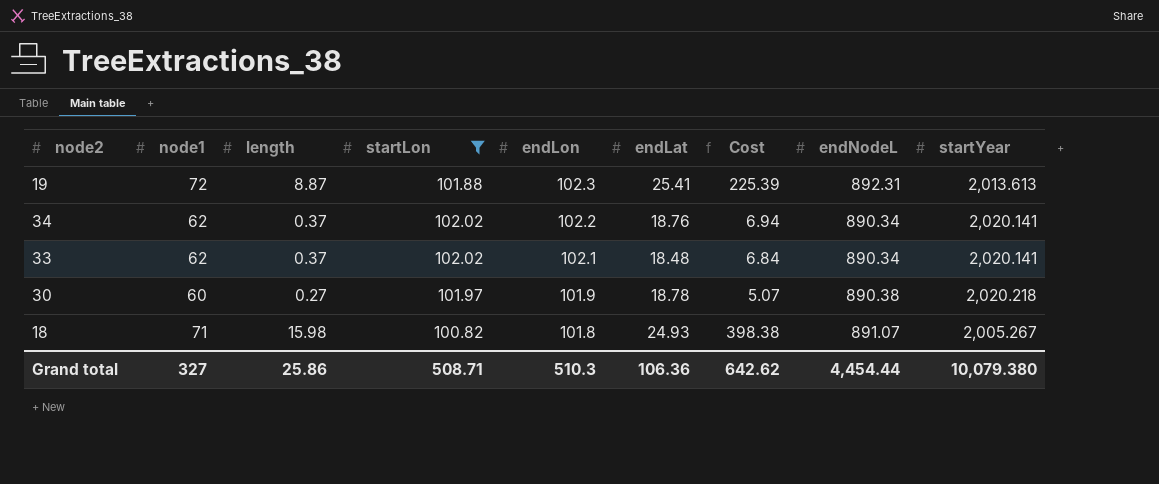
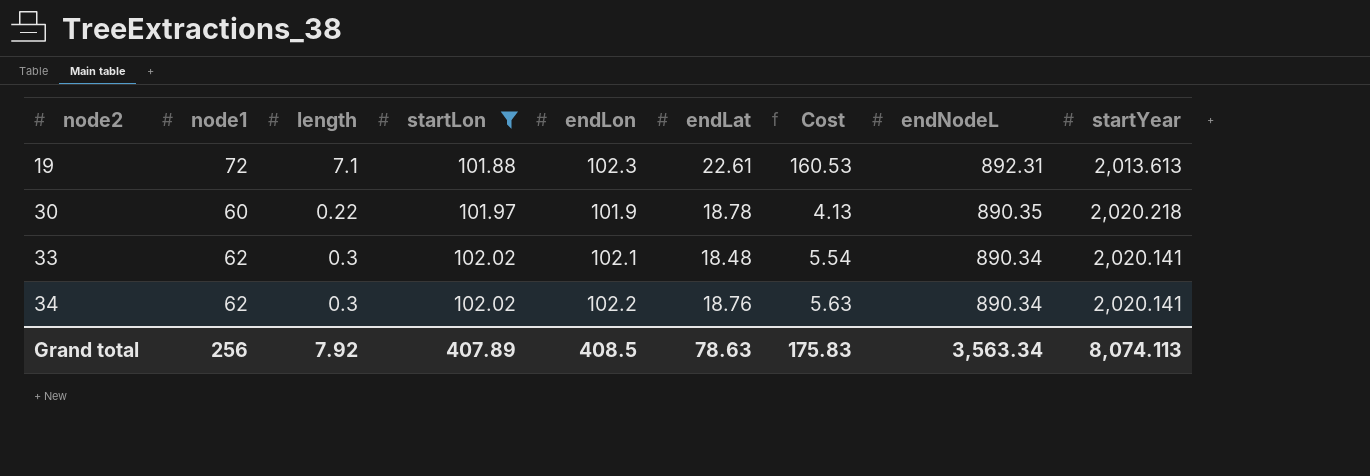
row order: endLon descending -> node2 ascending
row 18: 71 | 15.98 | 100.82 | 101.8 | 24.93 | 398.38 | 891.07 | 2,005.267 -> none
19 | length: 8.87 -> 7.1
19 | endLat: 25.41 -> 22.61
19 | Cost: 225.39 -> 160.53
30 | length: 0.27 -> 0.22
30 | Cost: 5.07 -> 4.13
30 | endNodeL: 890.38 -> 890.35
33 | length: 0.37 -> 0.3
33 | Cost: 6.84 -> 5.54
34 | length: 0.37 -> 0.3
34 | Cost: 6.94 -> 5.63
Grand total | node1: 327 -> 256
Grand total | length: 25.86 -> 7.92
Grand total | startLon: 508.71 -> 407.89
Grand total | endLon: 510.3 -> 408.5
Grand total | endLat: 106.36 -> 78.63
Grand total | Cost: 642.62 -> 175.83
Grand total | endNodeL: 4,454.44 -> 3,563.34
Grand total | startYear: 10,079.380 -> 8,074.113

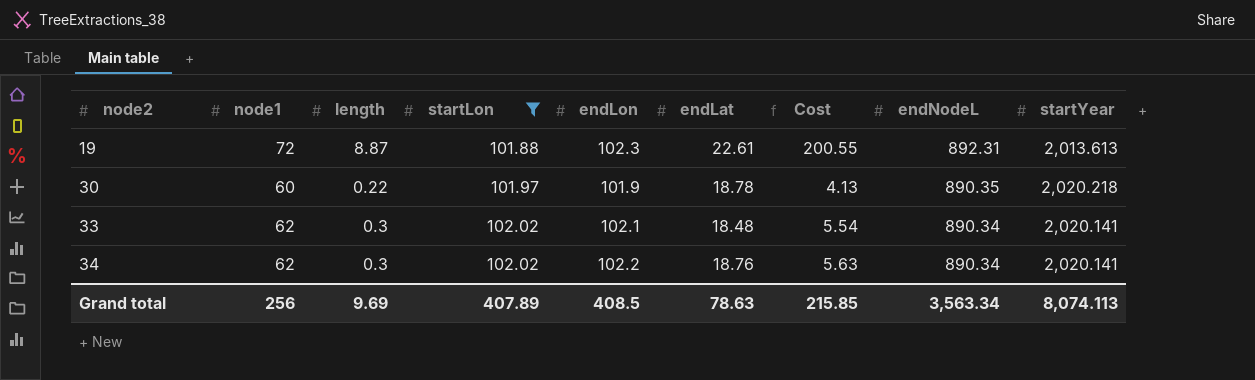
19 | length: 7.1 -> 8.87
19 | Cost: 160.53 -> 200.55
Grand total | length: 7.92 -> 9.69
Grand total | Cost: 175.83 -> 215.85

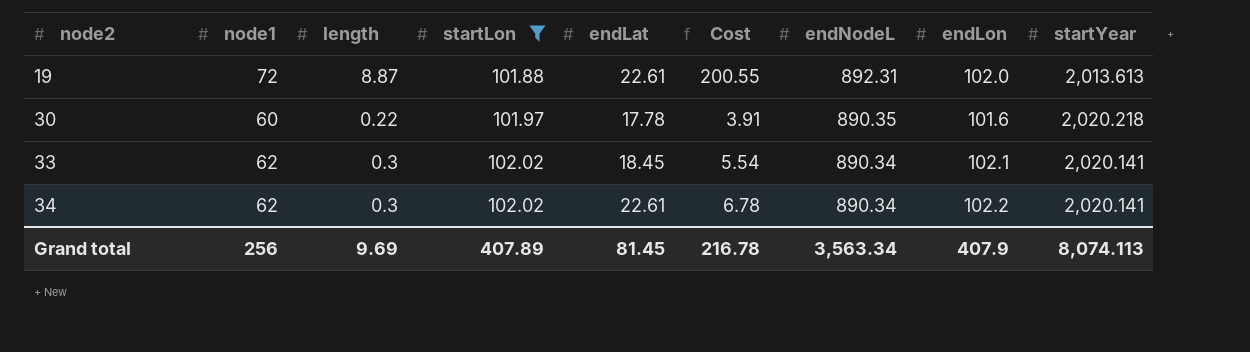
column endLon | position: 5 -> 8
19 | endLon: 102.3 -> 102.0
30 | endLat: 18.78 -> 17.78
30 | Cost: 4.13 -> 3.91
30 | endLon: 101.9 -> 101.6
33 | endLat: 18.48 -> 18.45
34 | endLat: 18.76 -> 22.61
34 | Cost: 5.63 -> 6.78
Grand total | endLat: 78.63 -> 81.45
Grand total | Cost: 215.85 -> 216.78
Grand total | endLon: 408.5 -> 407.9

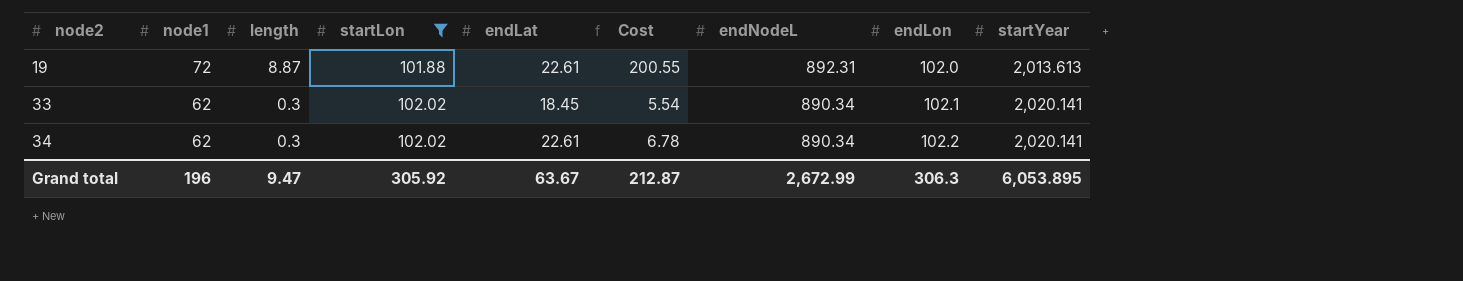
row 30: 60 | 0.22 | 101.97 | 17.78 | 3.91 | 890.35 | 101.6 | 2,020.218 -> none
Grand total | node1: 256 -> 196
Grand total | length: 9.69 -> 9.47
Grand total | startLon: 407.89 -> 305.92
Grand total | endLat: 81.45 -> 63.67
Grand total | Cost: 216.78 -> 212.87
Grand total | endNodeL: 3,563.34 -> 2,672.99
Grand total | endLon: 407.9 -> 306.3
Grand total | startYear: 8,074.113 -> 6,053.895

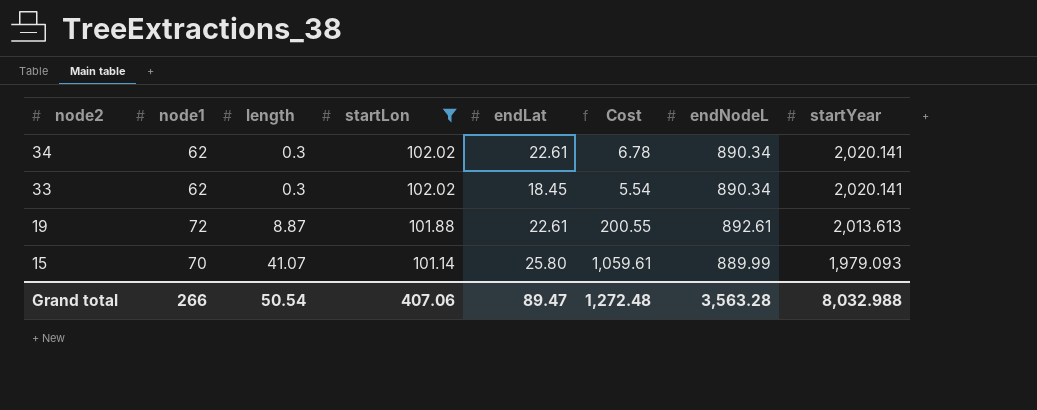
row order: node2 ascending -> node2 descending
column endLon | position: 8 -> none
19 | endNodeL: 892.31 -> 892.61
row 15: none -> 70 | 41.07 | 101.14 | 25.80 | 1,059.61 | 889.99 | 1,979.093
Grand total | node1: 196 -> 266
Grand total | length: 9.47 -> 50.54
Grand total | startLon: 305.92 -> 407.06
Grand total | endLat: 63.67 -> 89.47
Grand total | Cost: 212.87 -> 1,272.48
Grand total | endNodeL: 2,672.99 -> 3,563.28
Grand total | startYear: 6,053.895 -> 8,032.988

